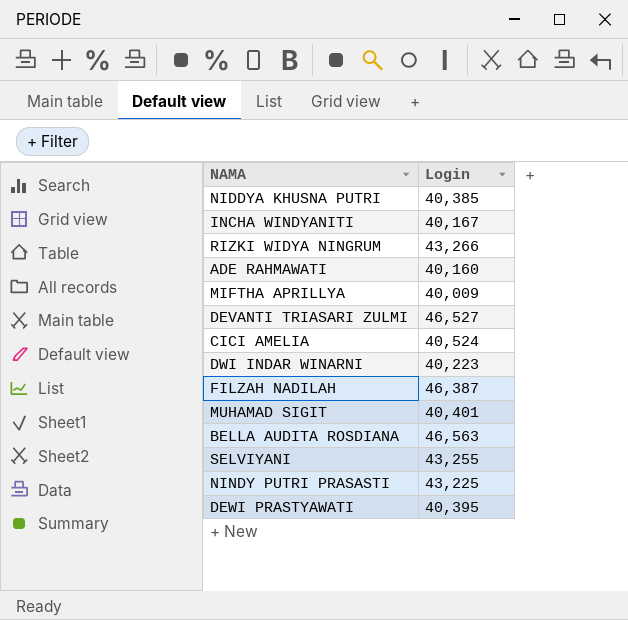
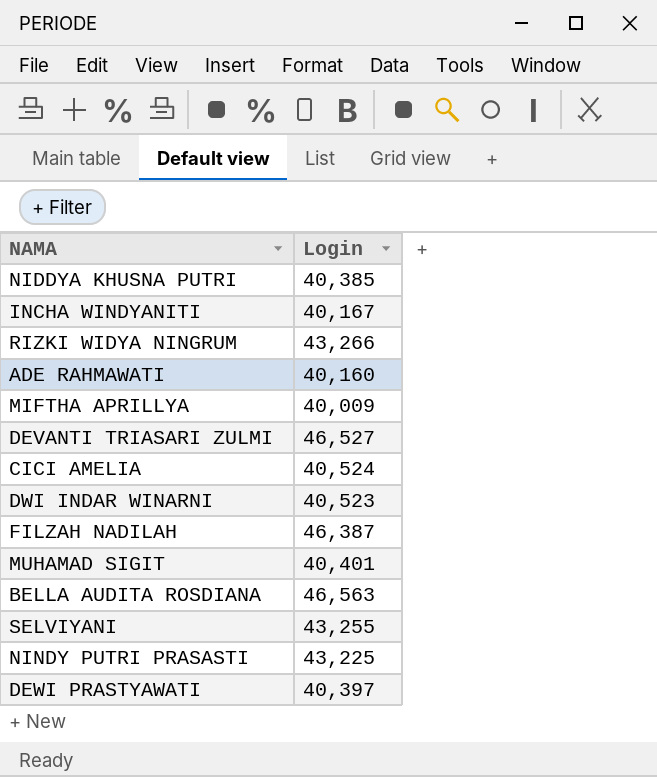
DWI INDAR WINARNI | Login: 40,223 -> 40,523
DEWI PRASTYAWATI | Login: 40,395 -> 40,397

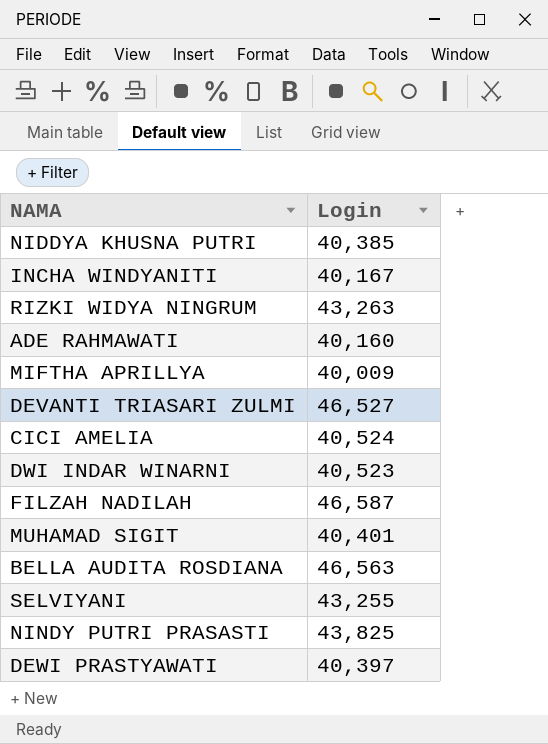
RIZKI WIDYA NINGRUM | Login: 43,266 -> 43,263
FILZAH NADILAH | Login: 46,387 -> 46,587
NINDY PUTRI PRASASTI | Login: 43,225 -> 43,825

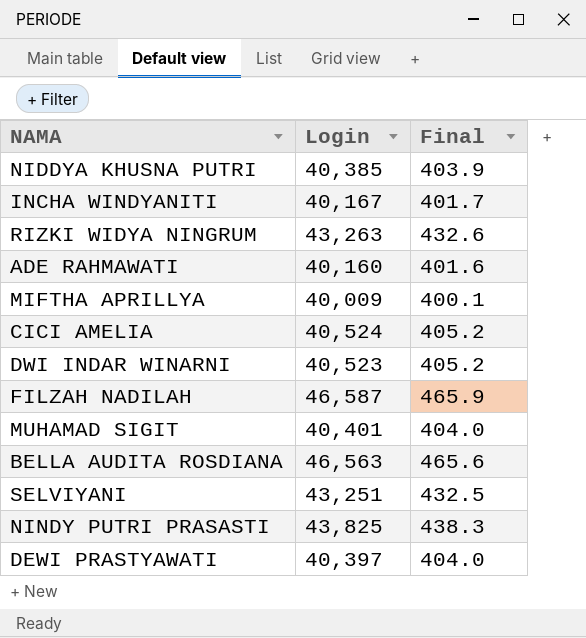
column Final | formula: none -> [Login] * 0.01
row DEVANTI TRIASARI ZULMI: 46,527 -> none
SELVIYANI | Login: 43,255 -> 43,251

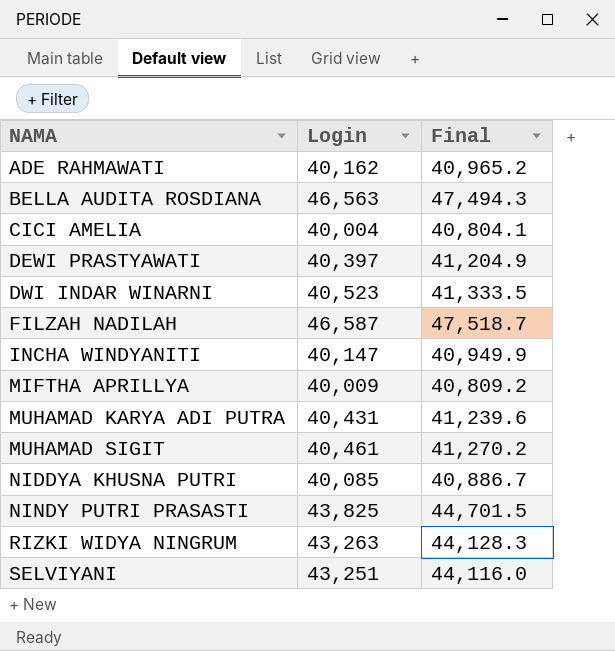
row order: none -> NAMA ascending
column Final | formula: [Login] * 0.01 -> [Login] * 1.02
ADE RAHMAWATI | Login: 40,160 -> 40,162
CICI AMELIA | Login: 40,524 -> 40,004
INCHA WINDYANITI | Login: 40,167 -> 40,147
row MUHAMAD KARYA ADI PUTRA: none -> 40,431 | 41,239.6
MUHAMAD SIGIT | Login: 40,401 -> 40,461
NIDDYA KHUSNA PUTRI | Login: 40,385 -> 40,085

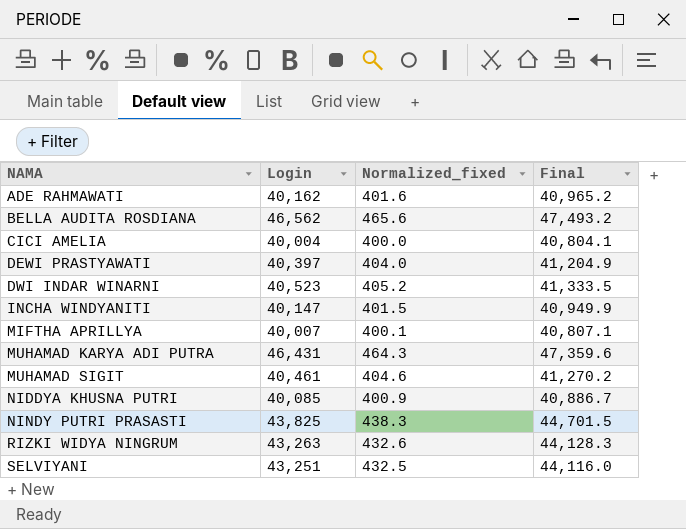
column Normalized_fixed | formula: none -> [Login] * 0.01
row FILZAH NADILAH: 46,587 | 47,518.7 -> none
BELLA AUDITA ROSDIANA | Login: 46,563 -> 46,562
BELLA AUDITA ROSDIANA | Final: 47,494.3 -> 47,493.2
MIFTHA APRILLYA | Login: 40,009 -> 40,007
MIFTHA APRILLYA | Final: 40,809.2 -> 40,807.1
MUHAMAD KARYA ADI PUTRA | Login: 40,431 -> 46,431
MUHAMAD KARYA ADI PUTRA | Final: 41,239.6 -> 47,359.6

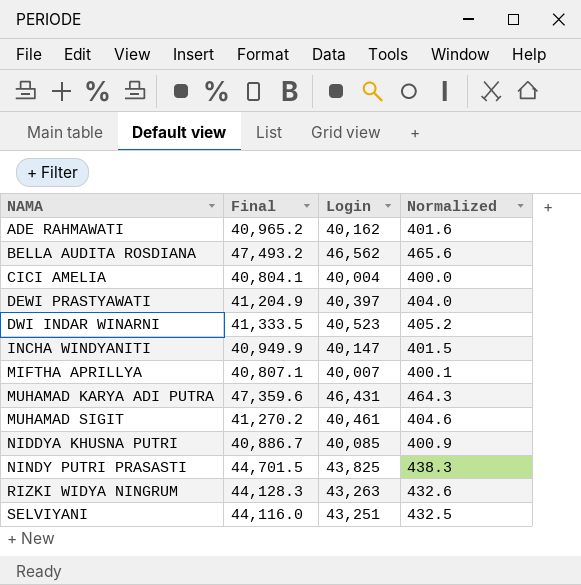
column Final | position: 4 -> 2
column name: Normalized_fixed -> Normalized

